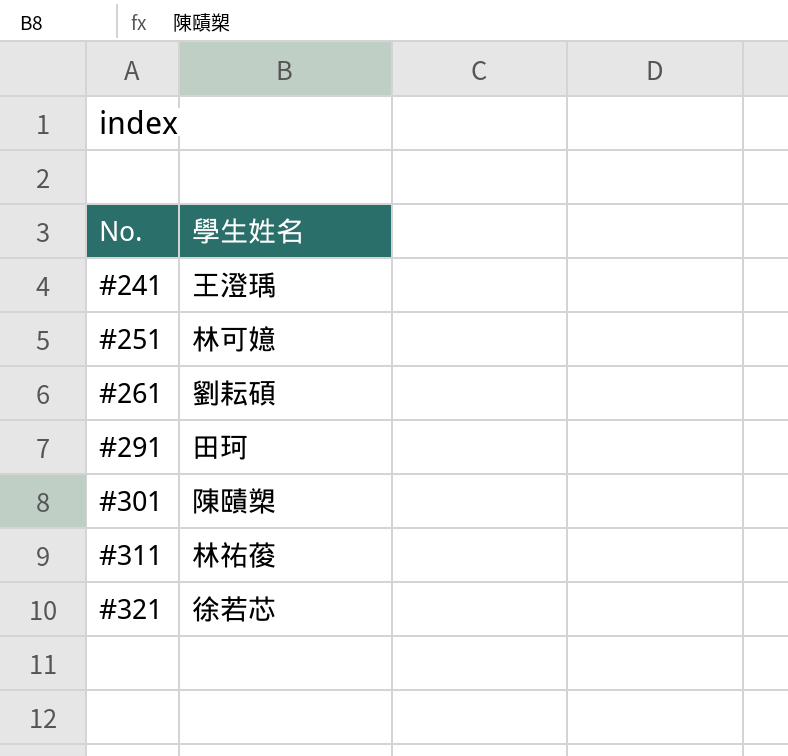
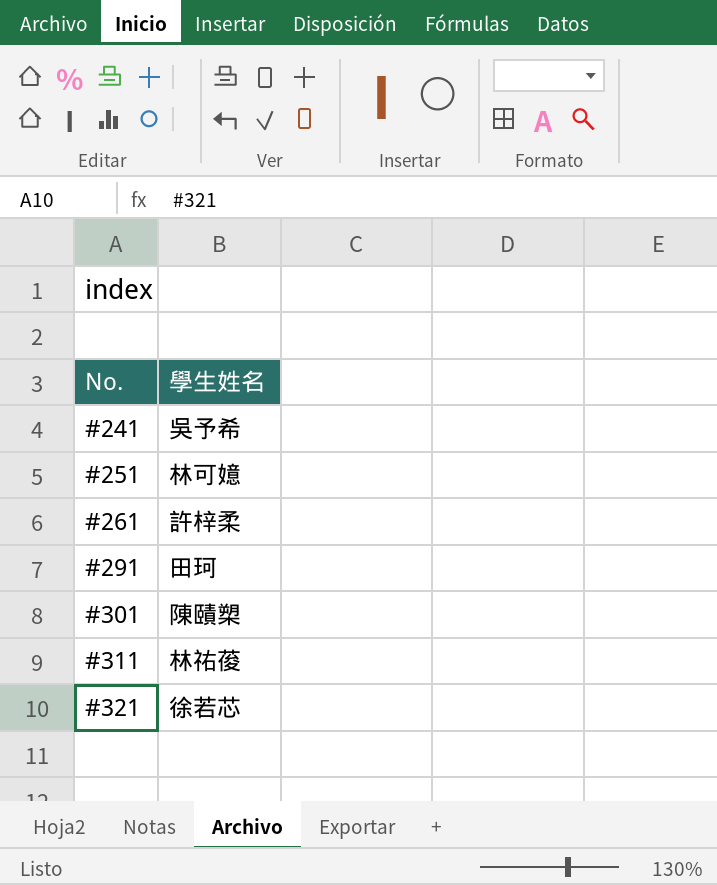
#241 | 學生姓名: 王澄瑀 -> 吳予希
#261 | 學生姓名: 劉耘碩 -> 許梓柔

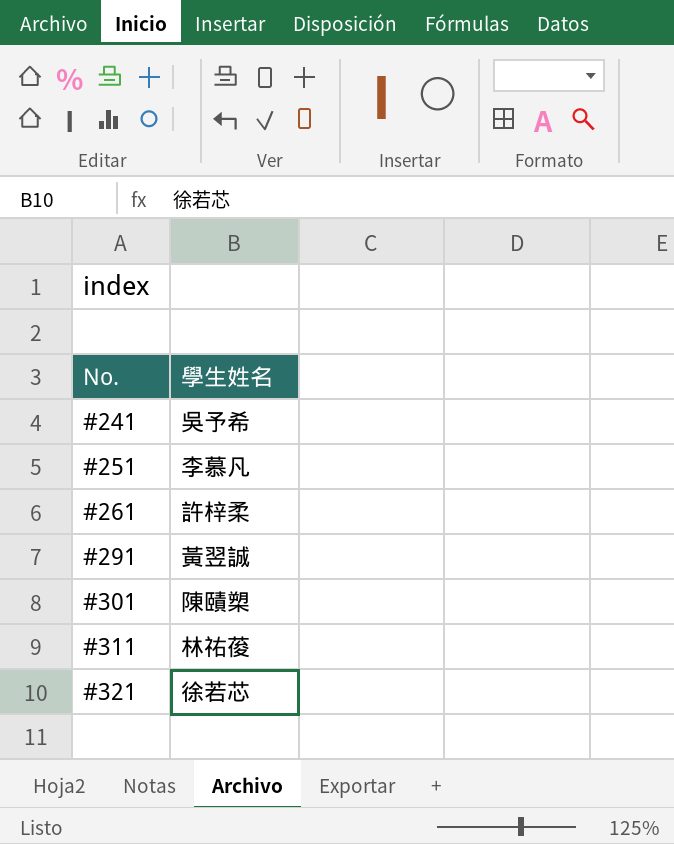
#251 | 學生姓名: 林可嬑 -> 李慕凡
#291 | 學生姓名: 田珂 -> 黃翌誠

